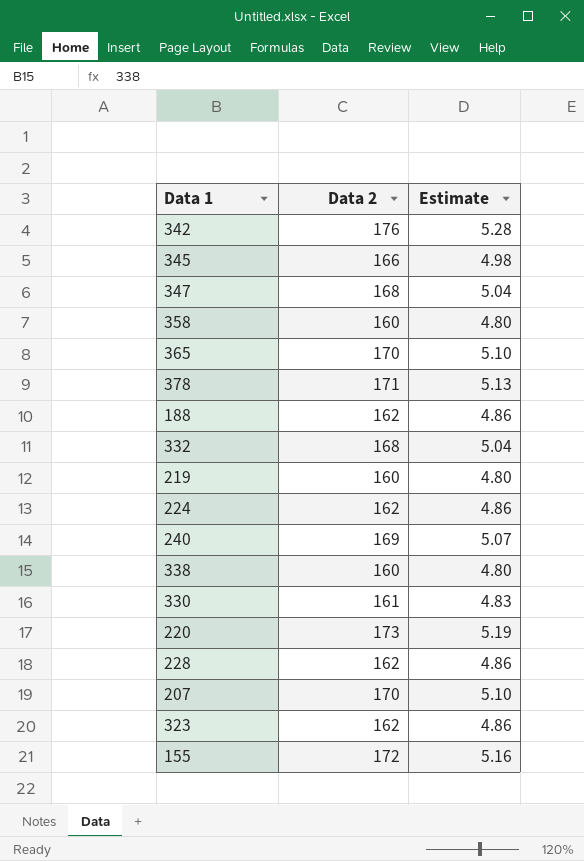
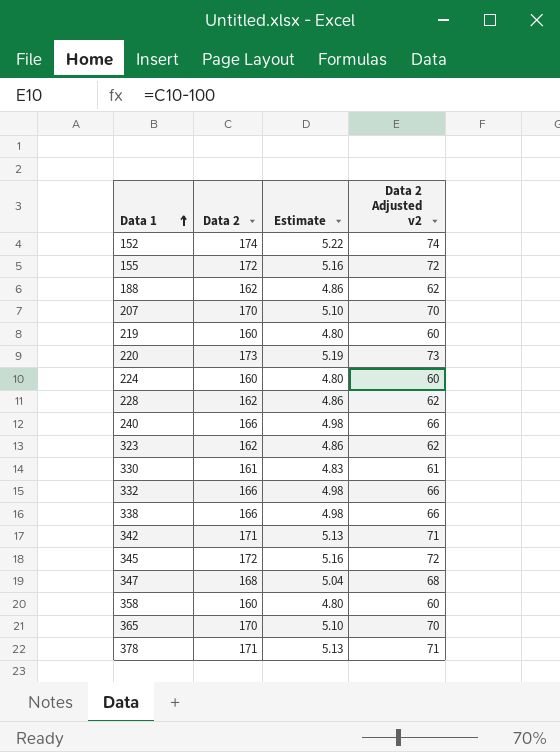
row order: none -> Data 1 ascending
column Data 2 Adjusted v2 | formula: none -> [Data 2] - 100
row 152: none -> 174 | 5.22 | 74
224 | Data 2: 162 -> 160
224 | Estimate: 4.86 -> 4.80
240 | Data 2: 169 -> 166
240 | Estimate: 5.07 -> 4.98
332 | Data 2: 168 -> 166
332 | Estimate: 5.04 -> 4.98
338 | Data 2: 160 -> 166
338 | Estimate: 4.80 -> 4.98
342 | Data 2: 176 -> 171
342 | Estimate: 5.28 -> 5.13
345 | Data 2: 166 -> 172
345 | Estimate: 4.98 -> 5.16

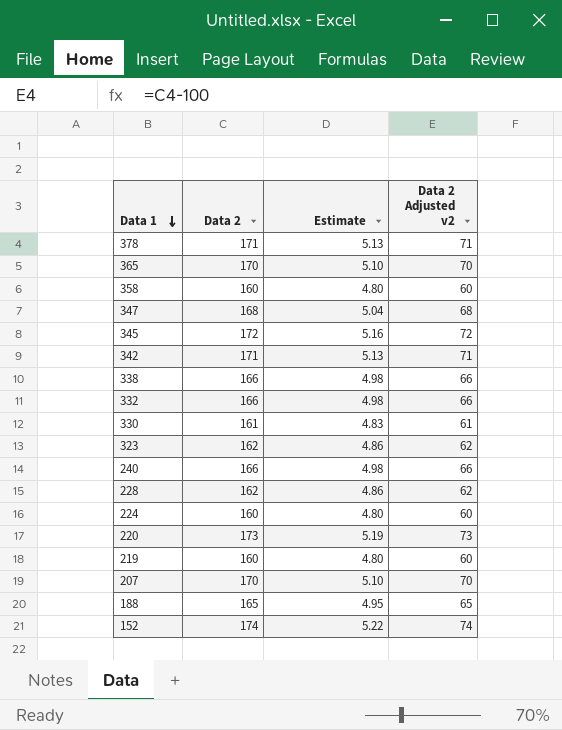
row order: Data 1 ascending -> Data 1 descending
row 155: 172 | 5.16 | 72 -> none
188 | Data 2: 162 -> 165
188 | Estimate: 4.86 -> 4.95
188 | Data 2 Adjusted v2: 62 -> 65

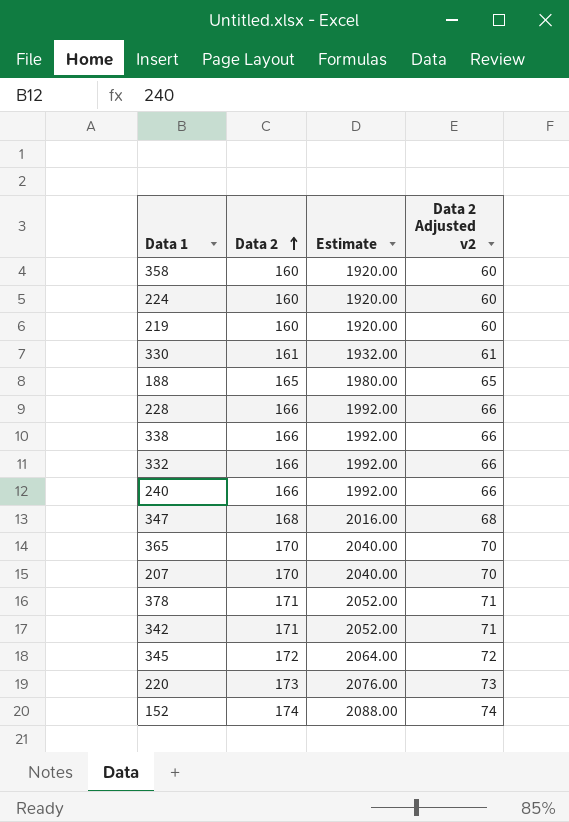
row order: Data 1 descending -> Data 2 ascending
column Estimate | formula: [Data 2] * 0.03 -> [Data 2] * 12
row 323: 162 | 4.86 | 62 -> none
228 | Data 2: 162 -> 166
228 | Data 2 Adjusted v2: 62 -> 66

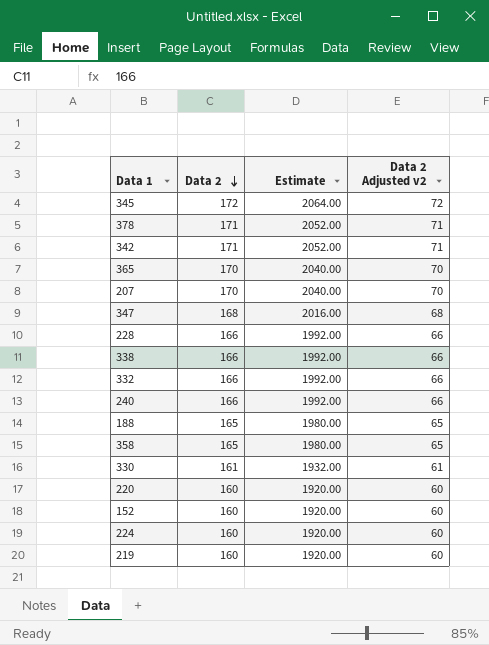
row order: Data 2 ascending -> Data 2 descending
358 | Data 2: 160 -> 165
358 | Estimate: 1920.00 -> 1980.00
358 | Data 2 Adjusted v2: 60 -> 65
220 | Data 2: 173 -> 160
220 | Estimate: 2076.00 -> 1920.00
220 | Data 2 Adjusted v2: 73 -> 60
152 | Data 2: 174 -> 160
152 | Estimate: 2088.00 -> 1920.00
152 | Data 2 Adjusted v2: 74 -> 60

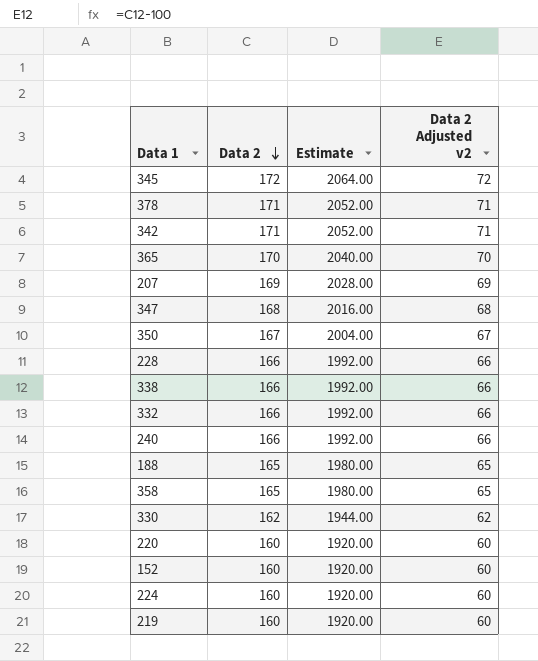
207 | Data 2: 170 -> 169
207 | Estimate: 2040.00 -> 2028.00
207 | Data 2 Adjusted v2: 70 -> 69
row 350: none -> 167 | 2004.00 | 67
330 | Data 2: 161 -> 162
330 | Estimate: 1932.00 -> 1944.00
330 | Data 2 Adjusted v2: 61 -> 62

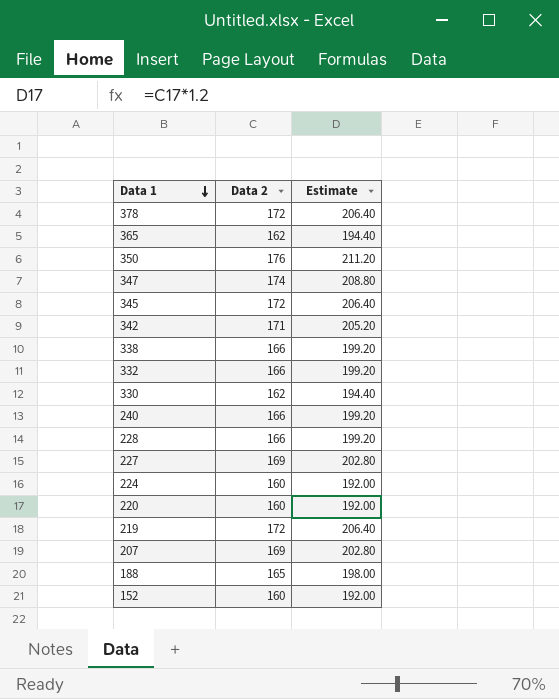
row order: Data 2 descending -> Data 1 descending
column Data 2 Adjusted v2 | formula: [Data 2] - 100 -> none
column Estimate | formula: [Data 2] * 12 -> [Data 2] * 1.2
row 358: 165 | 1980.00 | 65 -> none
378 | Data 2: 171 -> 172
365 | Data 2: 170 -> 162
350 | Data 2: 167 -> 176
347 | Data 2: 168 -> 174
row 227: none -> 169 | 202.80
219 | Data 2: 160 -> 172

